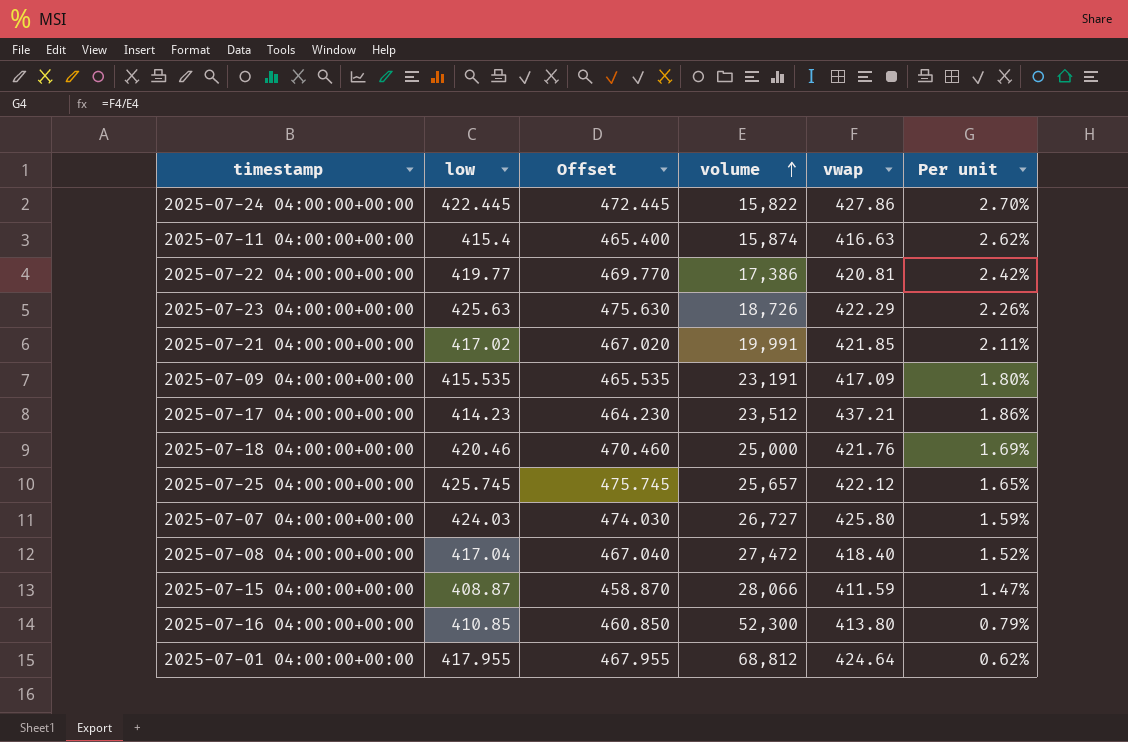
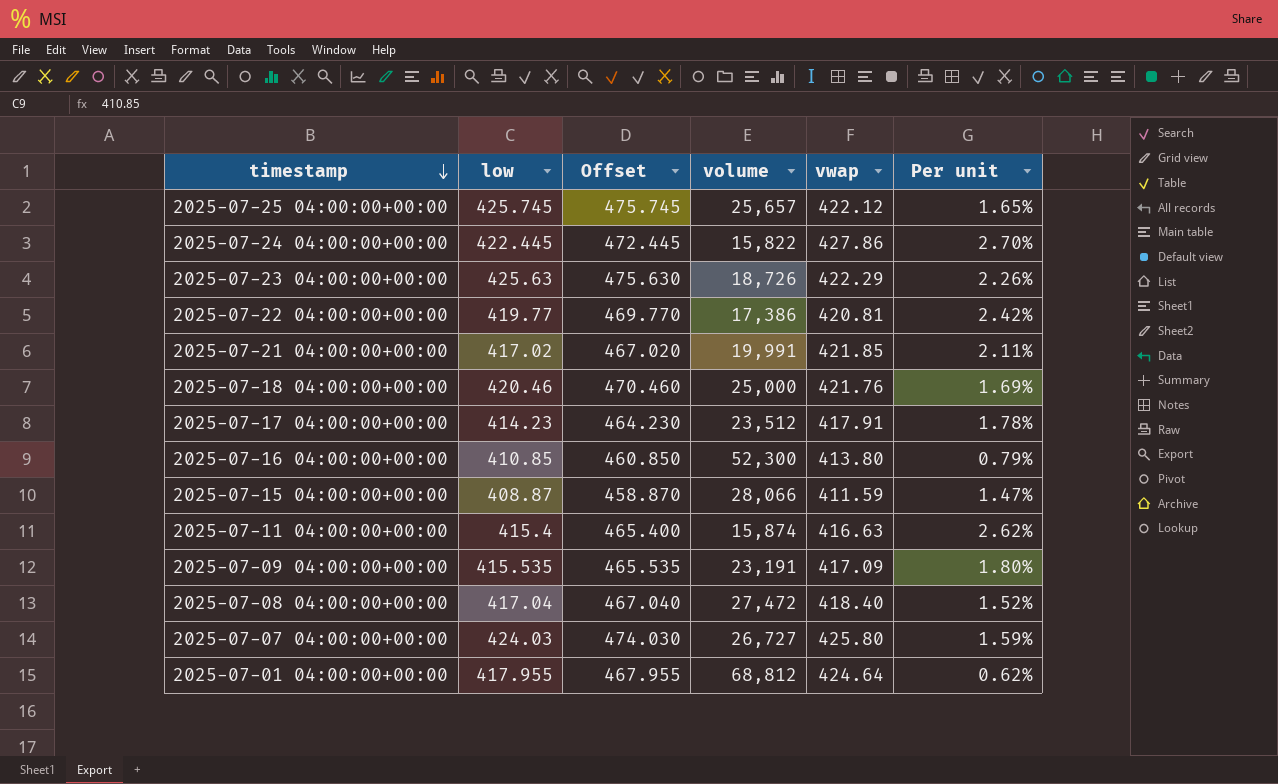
row order: volume ascending -> timestamp descending
2025-07-17 04:00:00+00:00 | vwap: 437.21 -> 417.91
2025-07-17 04:00:00+00:00 | Per unit: 1.86% -> 1.78%

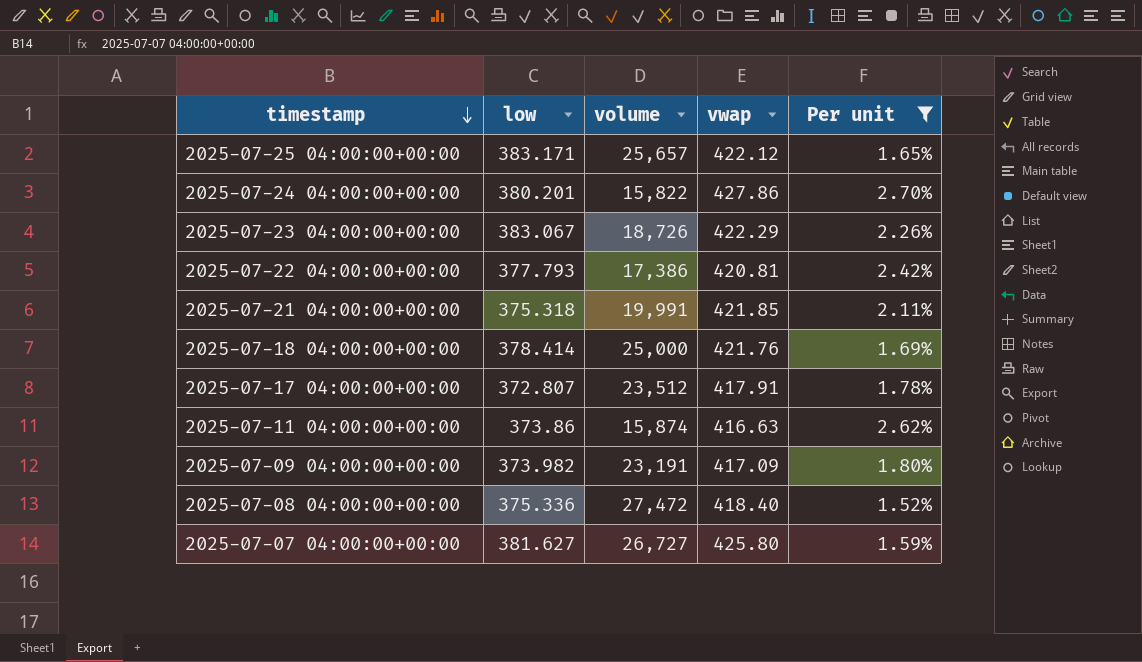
filter: none -> Per unit >= 1.52%
column Offset | formula: [low] + 50 -> none
2025-07-25 04:00:00+00:00 | low: 425.745 -> 383.171
2025-07-24 04:00:00+00:00 | low: 422.445 -> 380.201
2025-07-23 04:00:00+00:00 | low: 425.63 -> 383.067
2025-07-22 04:00:00+00:00 | low: 419.77 -> 377.793
2025-07-21 04:00:00+00:00 | low: 417.02 -> 375.318
2025-07-18 04:00:00+00:00 | low: 420.46 -> 378.414
2025-07-17 04:00:00+00:00 | low: 414.23 -> 372.807
2025-07-11 04:00:00+00:00 | low: 415.4 -> 373.86
2025-07-09 04:00:00+00:00 | low: 415.535 -> 373.982
2025-07-08 04:00:00+00:00 | low: 417.04 -> 375.336
2025-07-07 04:00:00+00:00 | low: 424.03 -> 381.627

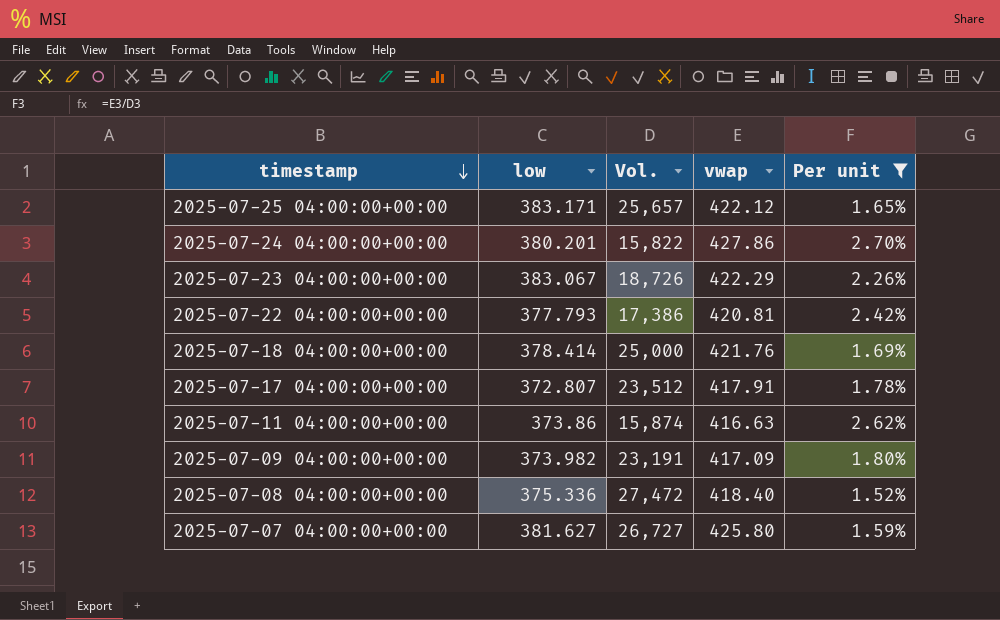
column name: volume -> Vol.
row 2025-07-21 04:00:00+00:00: 375.318 | 19,991 | 421.85 | 2.11% -> none

